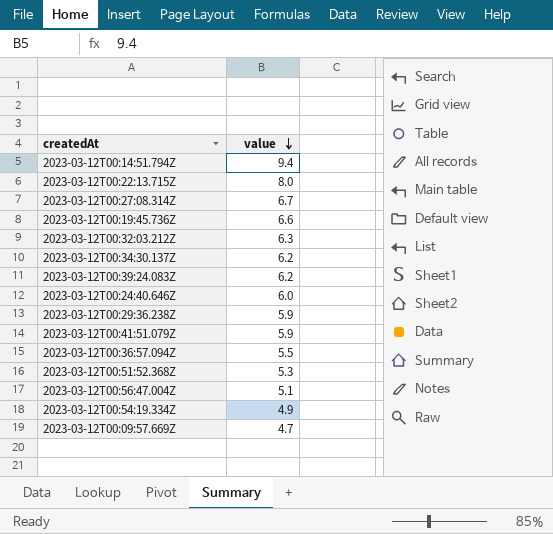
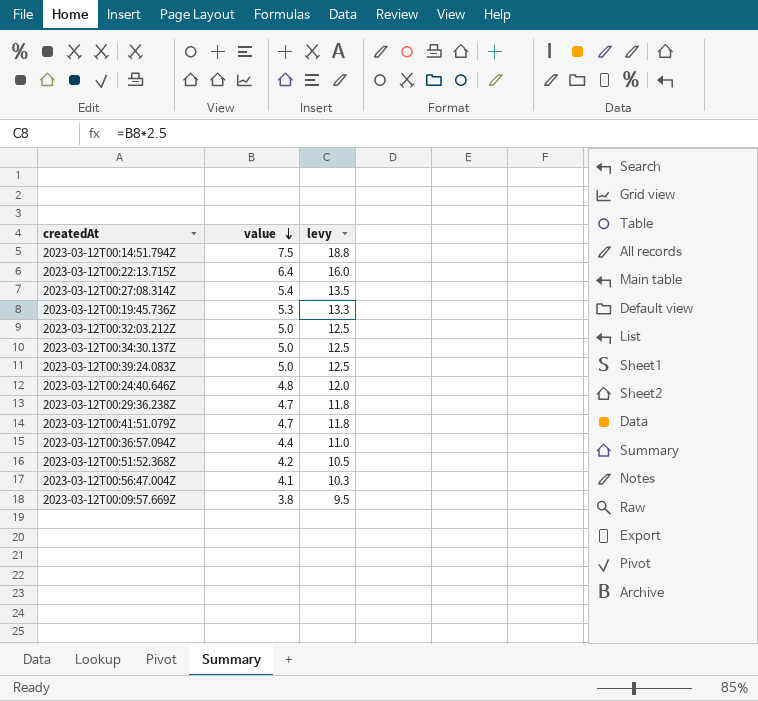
column levy | formula: none -> [value] * 2.5
row 2023-03-12T00:54:19.334Z: 4.9 -> none
2023-03-12T00:14:51.794Z | value: 9.4 -> 7.5
2023-03-12T00:22:13.715Z | value: 8.0 -> 6.4
2023-03-12T00:27:08.314Z | value: 6.7 -> 5.4
2023-03-12T00:19:45.736Z | value: 6.6 -> 5.3
2023-03-12T00:32:03.212Z | value: 6.3 -> 5.0
2023-03-12T00:34:30.137Z | value: 6.2 -> 5.0
2023-03-12T00:39:24.083Z | value: 6.2 -> 5.0
2023-03-12T00:24:40.646Z | value: 6.0 -> 4.8
2023-03-12T00:29:36.238Z | value: 5.9 -> 4.7
2023-03-12T00:41:51.079Z | value: 5.9 -> 4.7
2023-03-12T00:36:57.094Z | value: 5.5 -> 4.4
2023-03-12T00:51:52.368Z | value: 5.3 -> 4.2
2023-03-12T00:56:47.004Z | value: 5.1 -> 4.1
2023-03-12T00:09:57.669Z | value: 4.7 -> 3.8

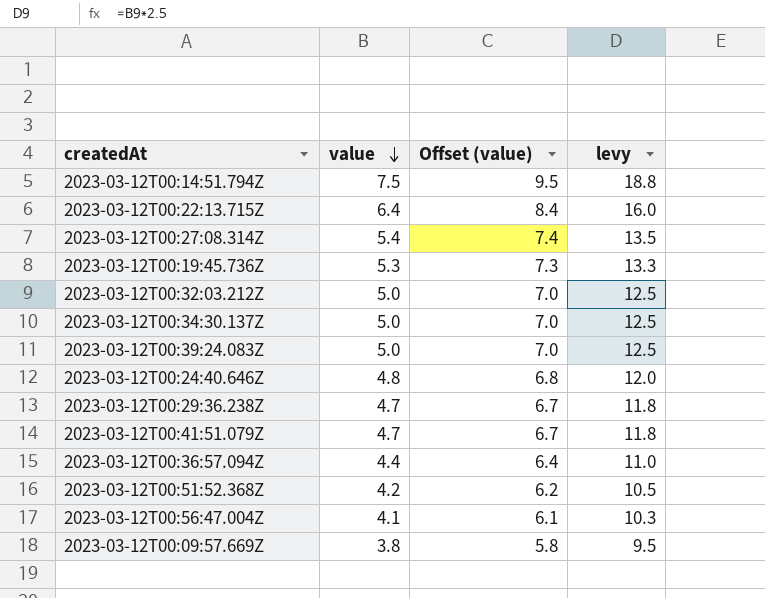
column Offset (value) | formula: none -> [value] + 2

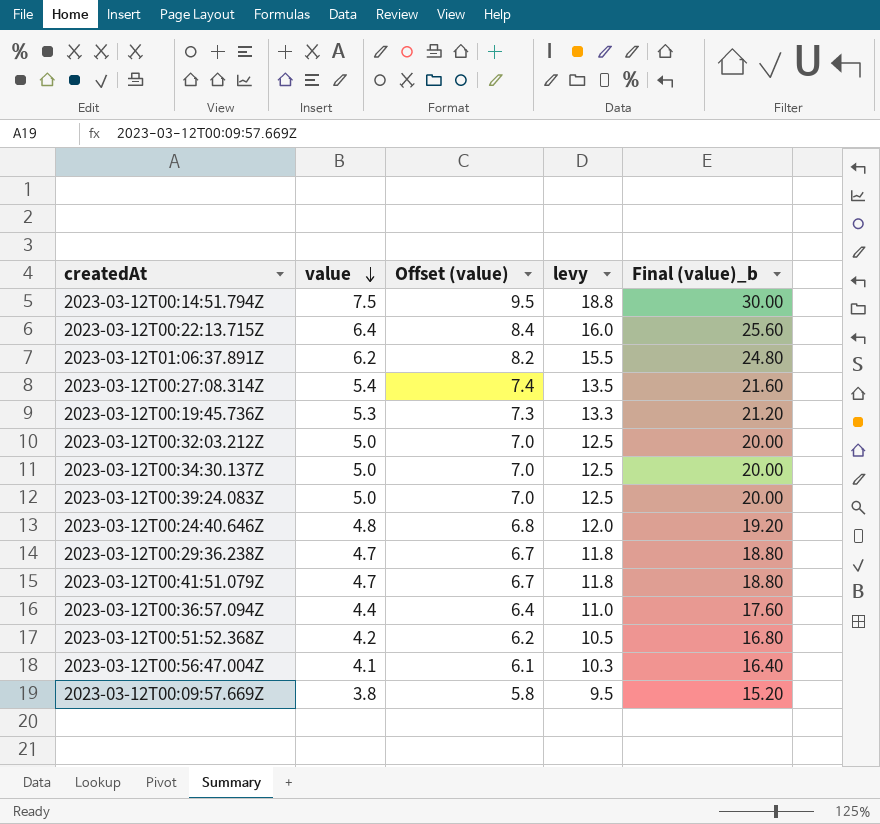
column Final (value)_b | formula: none -> [value] * 4
row 2023-03-12T01:06:37.891Z: none -> 6.2 | 8.2 | 15.5 | 24.80

